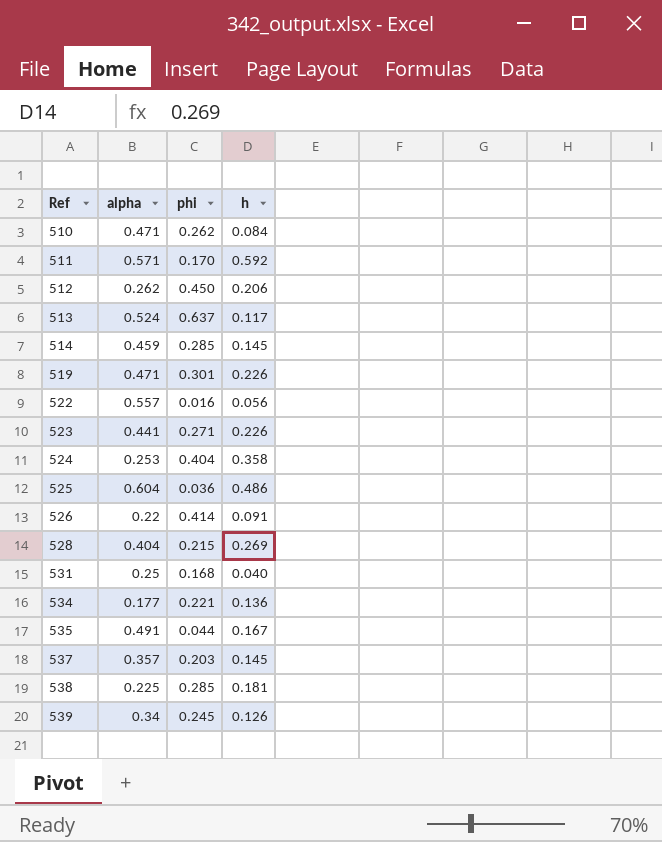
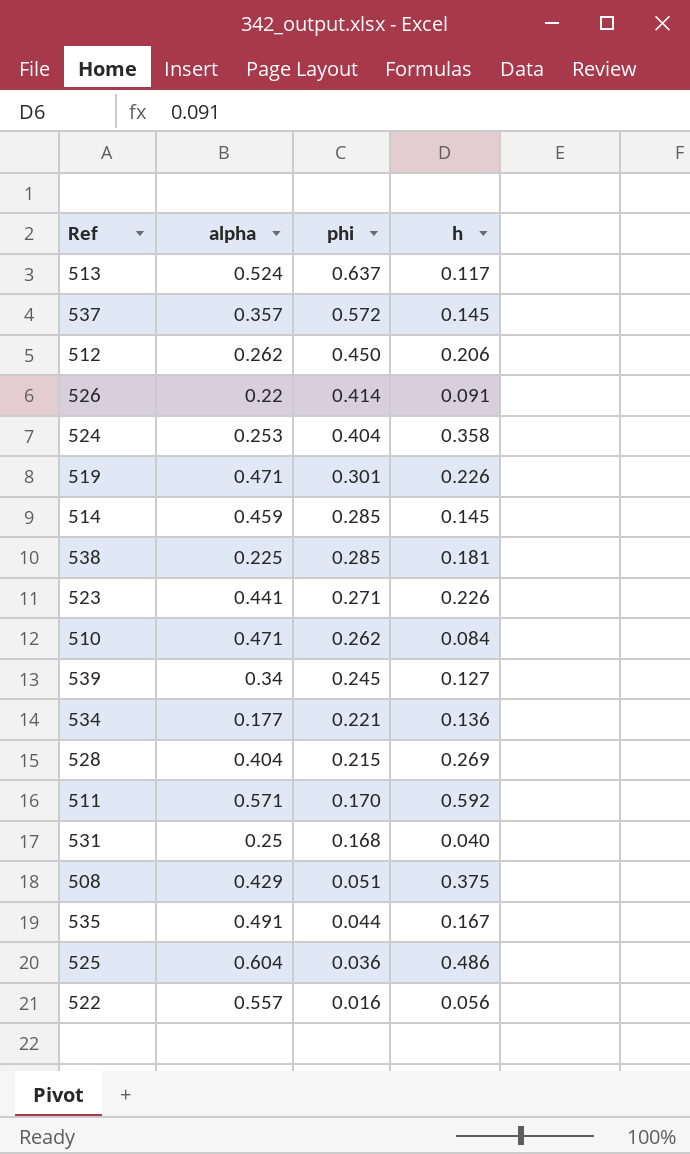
row order: Ref ascending -> phi descending
537 | phi: 0.203 -> 0.572
539 | h: 0.126 -> 0.127
row 508: none -> 0.429 | 0.051 | 0.375

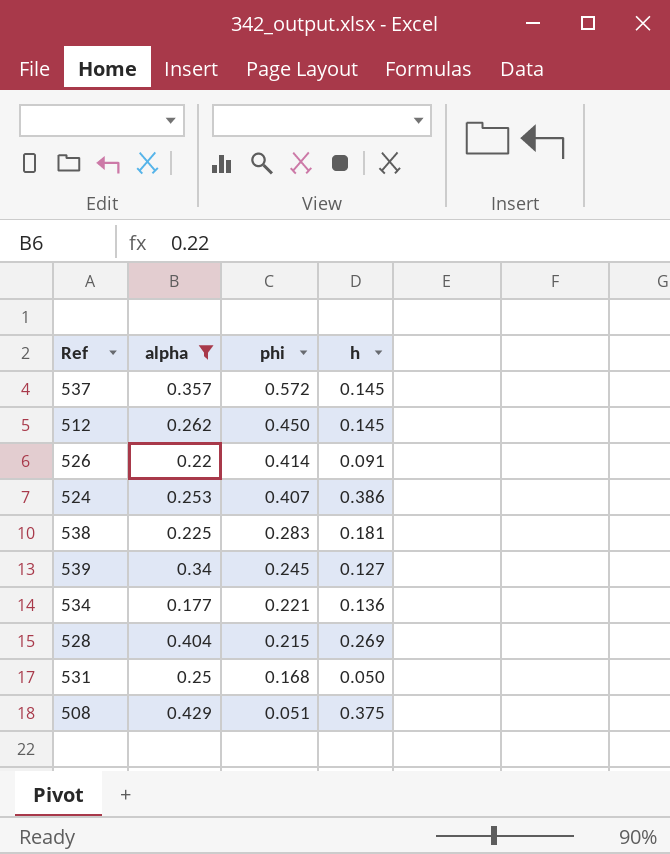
filter: none -> alpha <= 0.429
512 | h: 0.206 -> 0.145
524 | phi: 0.404 -> 0.407
524 | h: 0.358 -> 0.386
538 | phi: 0.285 -> 0.283
531 | h: 0.040 -> 0.050

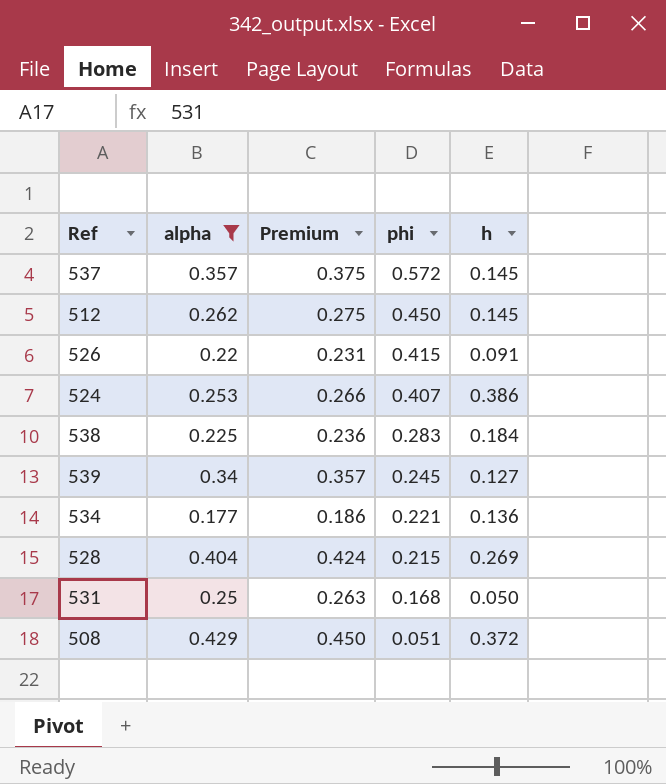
column Premium | formula: none -> [alpha] * 1.05
526 | phi: 0.414 -> 0.415
538 | h: 0.181 -> 0.184
508 | h: 0.375 -> 0.372

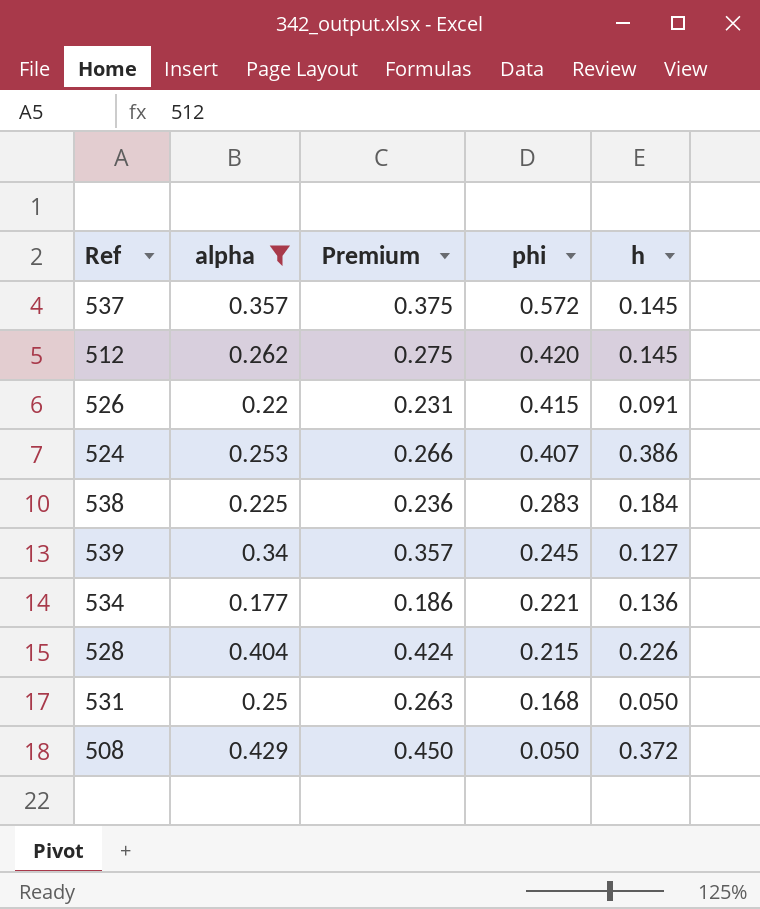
512 | phi: 0.450 -> 0.420
528 | h: 0.269 -> 0.226
508 | phi: 0.051 -> 0.050

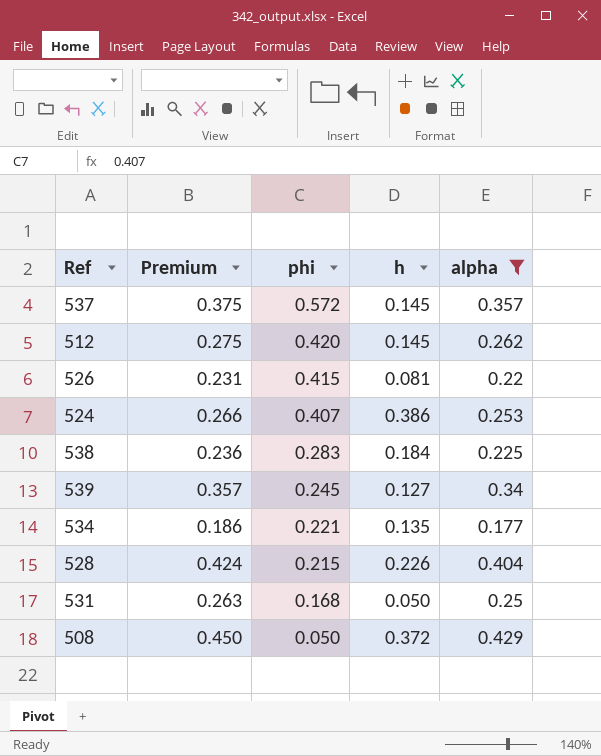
column alpha | position: 2 -> 5
526 | h: 0.091 -> 0.081
534 | h: 0.136 -> 0.135

